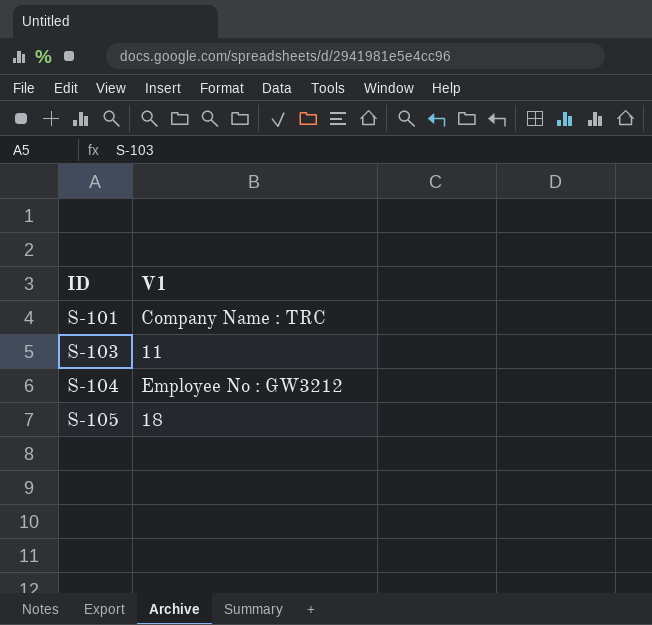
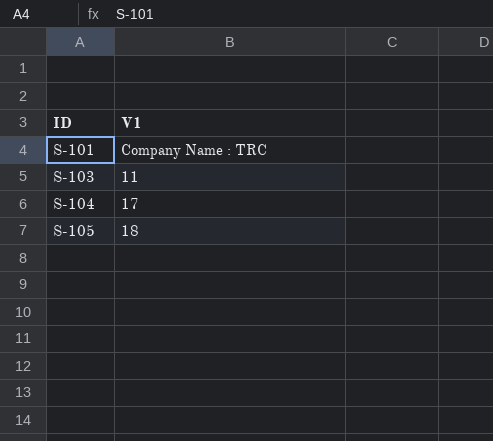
S-104 | V1: Employee No : GW3212 -> 17

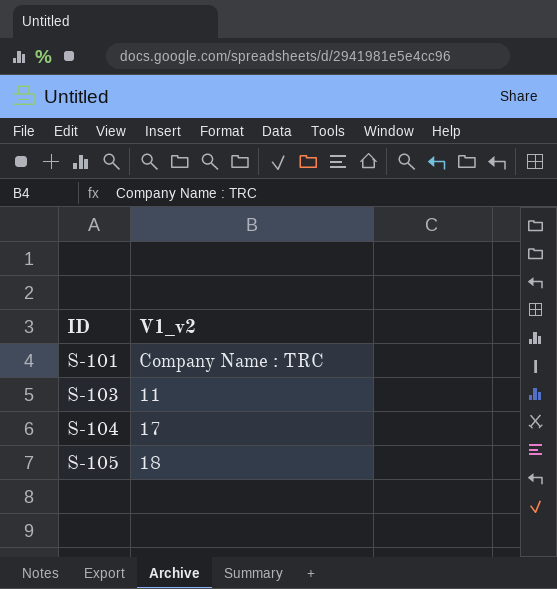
column name: V1 -> V1_v2

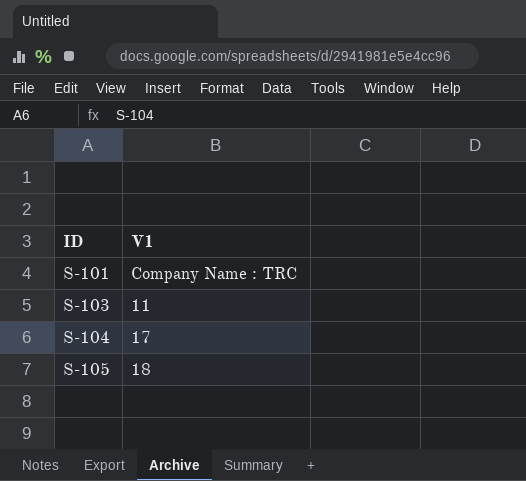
column name: V1_v2 -> V1

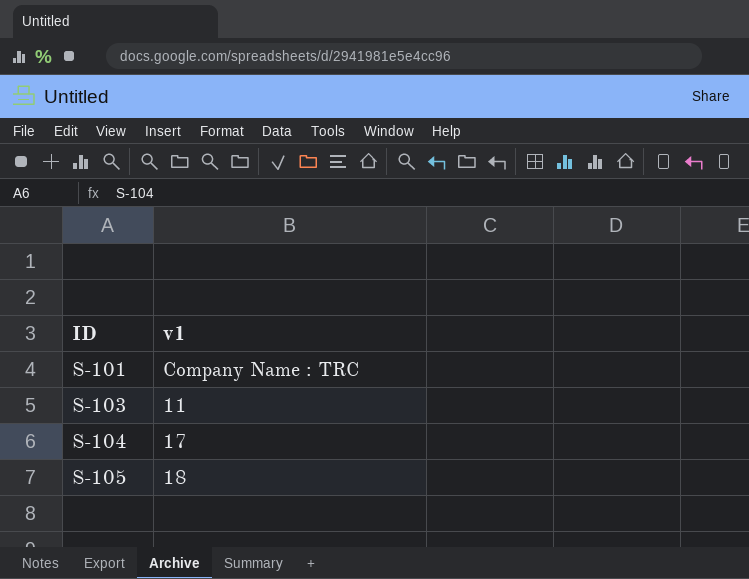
column name: V1 -> v1

